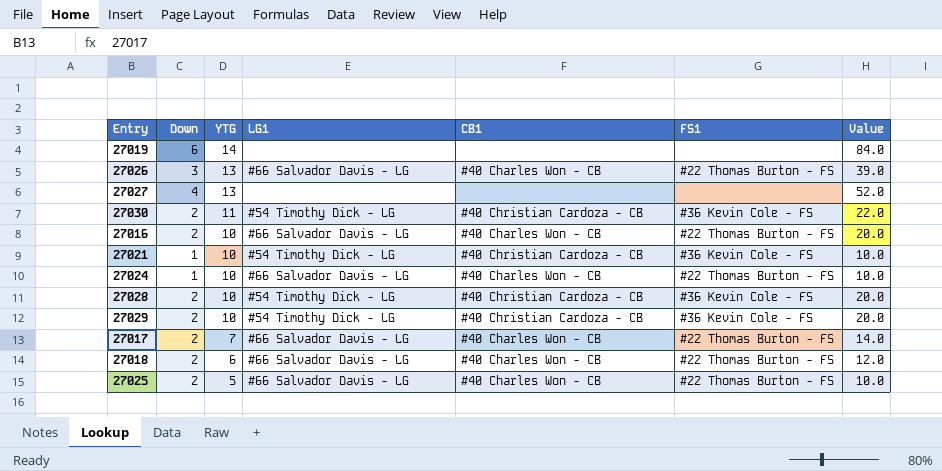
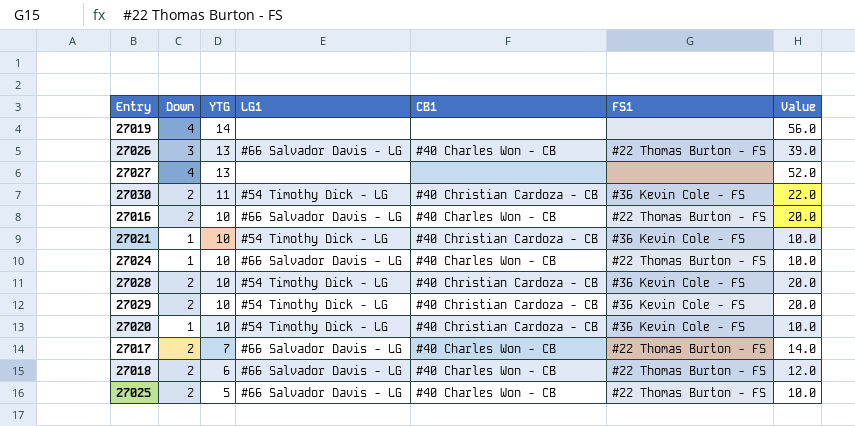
27019 | Down: 6 -> 4
27019 | Value: 84.0 -> 56.0
row 27020: none -> 1 | 10 | #54 Timothy Dick - LG | #40 Christian Cardoza - CB | #36 Kevin Cole - FS | 10.0

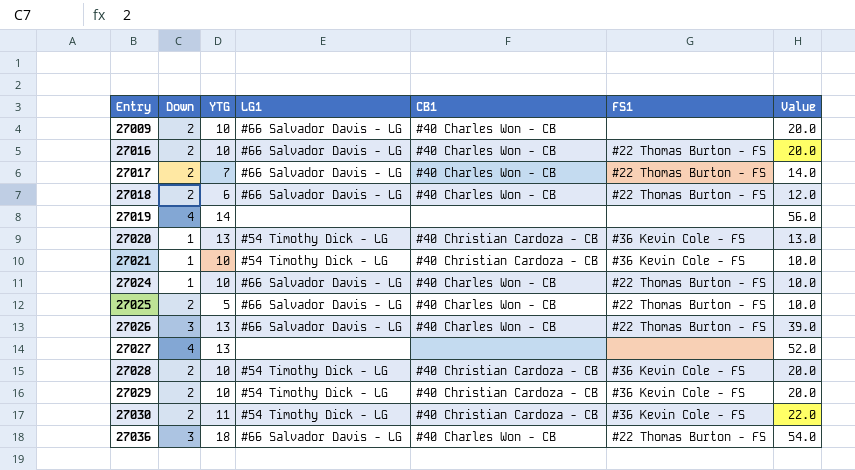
row order: YTG descending -> Entry ascending
row 27009: none -> 2 | 10 | #66 Salvador Davis - LG | #40 Charles Won - CB | none | 20.0
27020 | YTG: 10 -> 13
27020 | Value: 10.0 -> 13.0
row 27036: none -> 3 | 18 | #66 Salvador Davis - LG | #40 Charles Won - CB | #22 Thomas Burton - FS | 54.0

